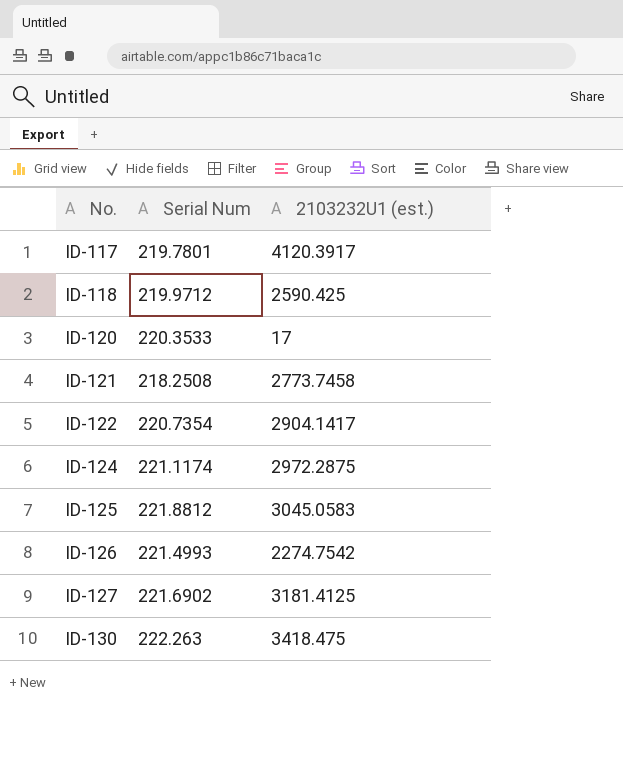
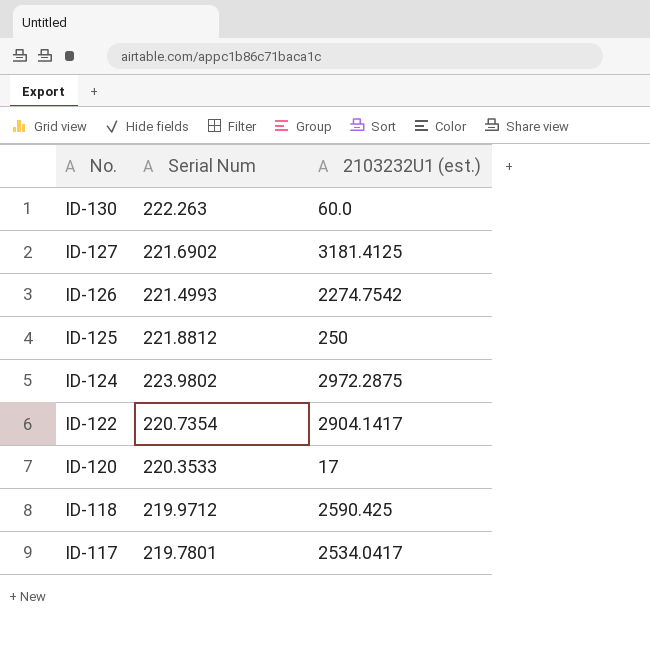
row order: No. ascending -> No. descending
row ID-121: 218.2508 | 2773.7458 -> none
ID-130 | 2103232U1 (est.): 3418.475 -> 60.0
ID-125 | 2103232U1 (est.): 3045.0583 -> 250
ID-124 | Serial Num: 221.1174 -> 223.9802
ID-117 | 2103232U1 (est.): 4120.3917 -> 2534.0417

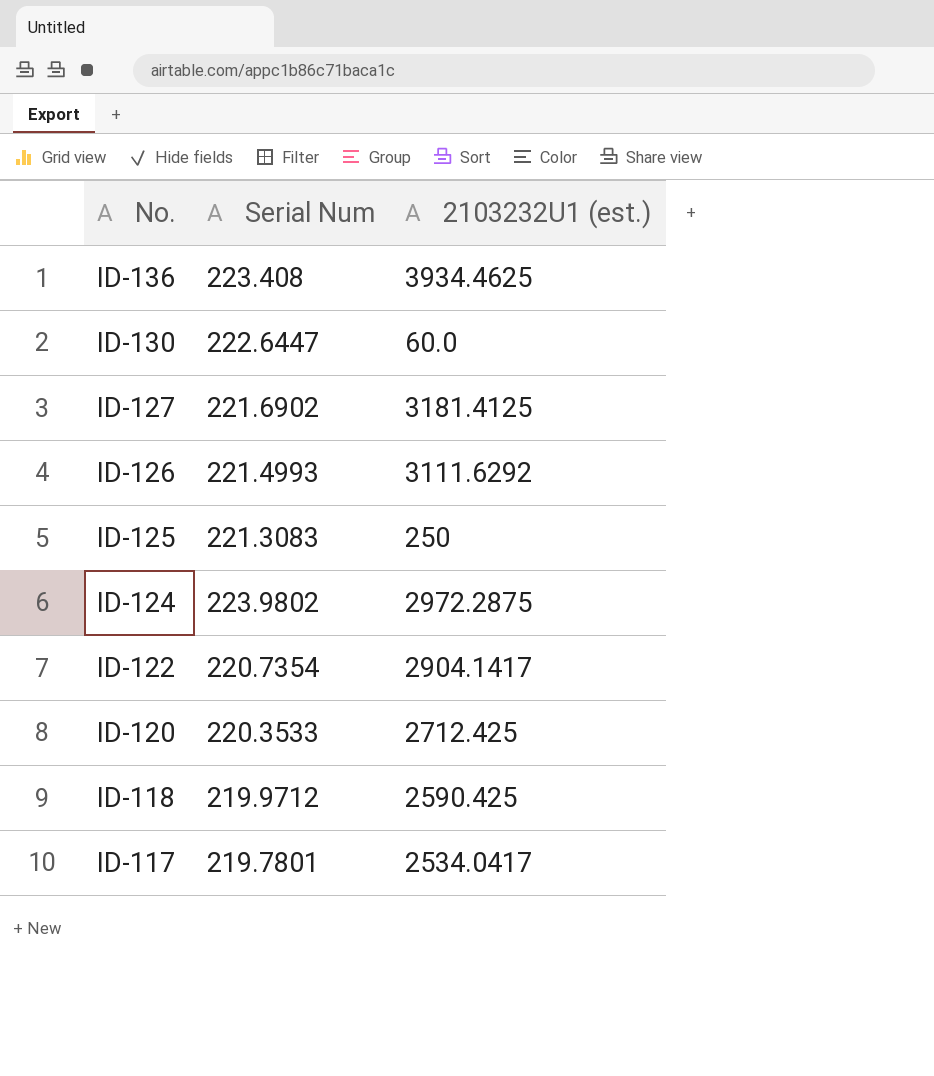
row ID-136: none -> 223.408 | 3934.4625
ID-130 | Serial Num: 222.263 -> 222.6447
ID-126 | 2103232U1 (est.): 2274.7542 -> 3111.6292
ID-125 | Serial Num: 221.8812 -> 221.3083
ID-120 | 2103232U1 (est.): 17 -> 2712.425

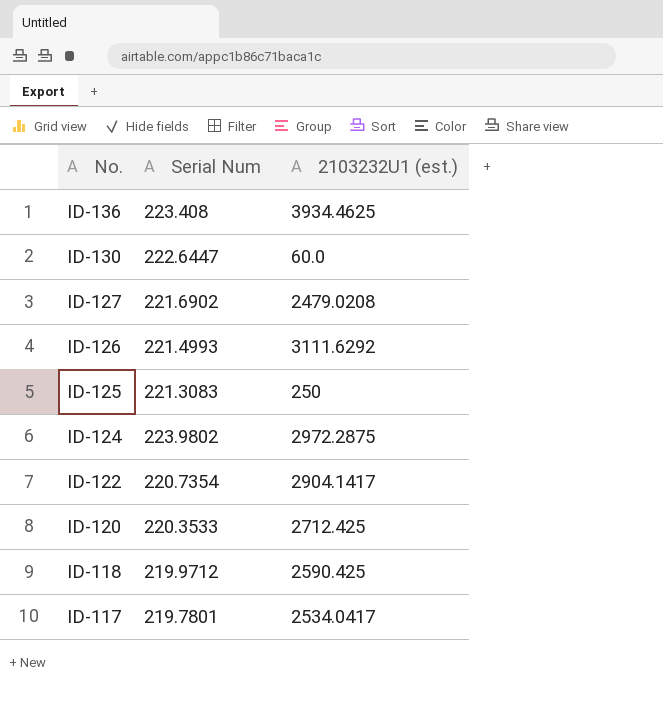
ID-127 | 2103232U1 (est.): 3181.4125 -> 2479.0208

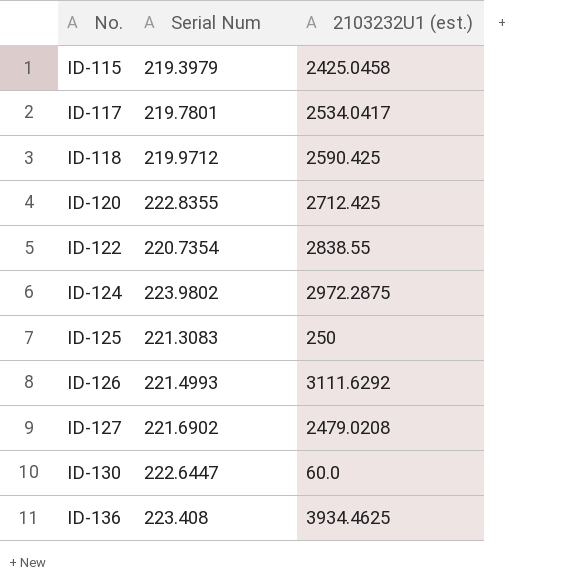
row order: No. descending -> No. ascending
row ID-115: none -> 219.3979 | 2425.0458
ID-120 | Serial Num: 220.3533 -> 222.8355
ID-122 | 2103232U1 (est.): 2904.1417 -> 2838.55

